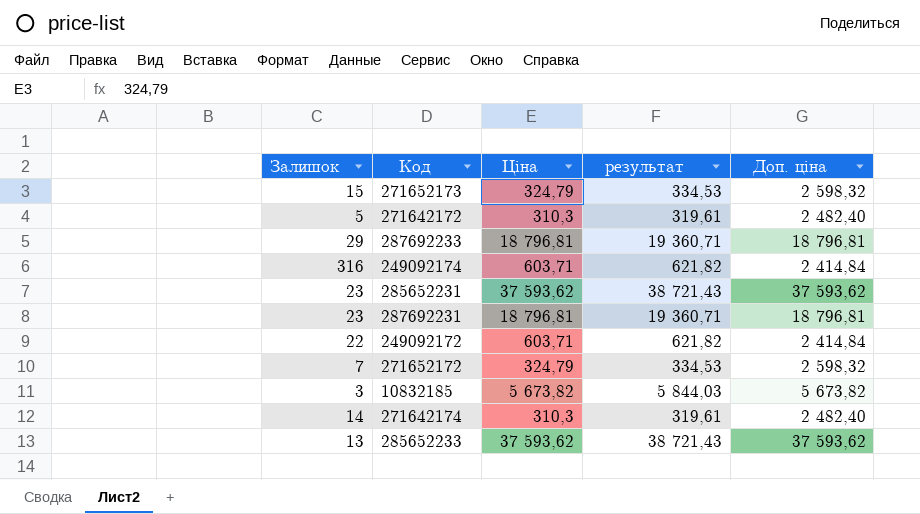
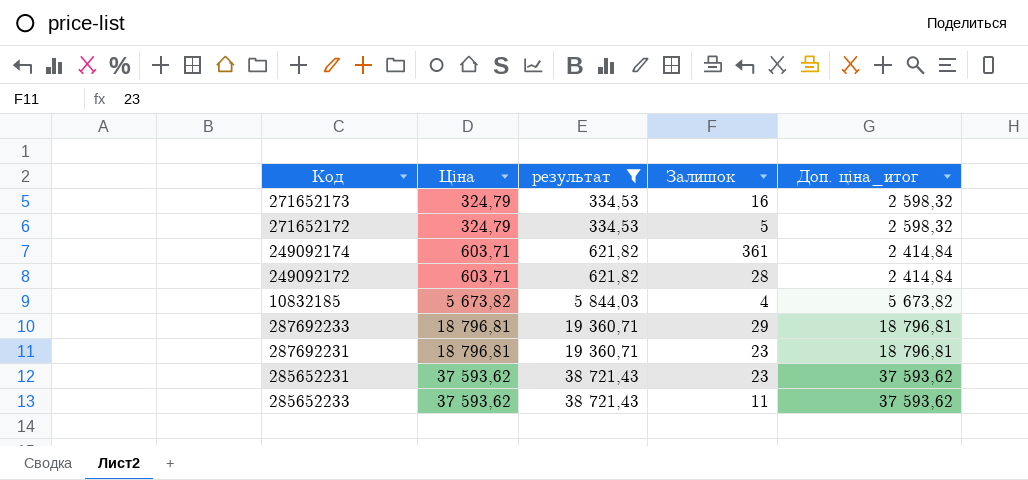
filter: none -> результат != 319,61
row order: none -> Ціна ascending
column Залишок | position: 1 -> 4
column name: Доп. ціна -> Доп. ціна_итог
271652173 | Залишок: 15 -> 16
271652172 | Залишок: 7 -> 5
249092174 | Залишок: 316 -> 361
249092172 | Залишок: 22 -> 28
10832185 | Залишок: 3 -> 4
285652233 | Залишок: 13 -> 11

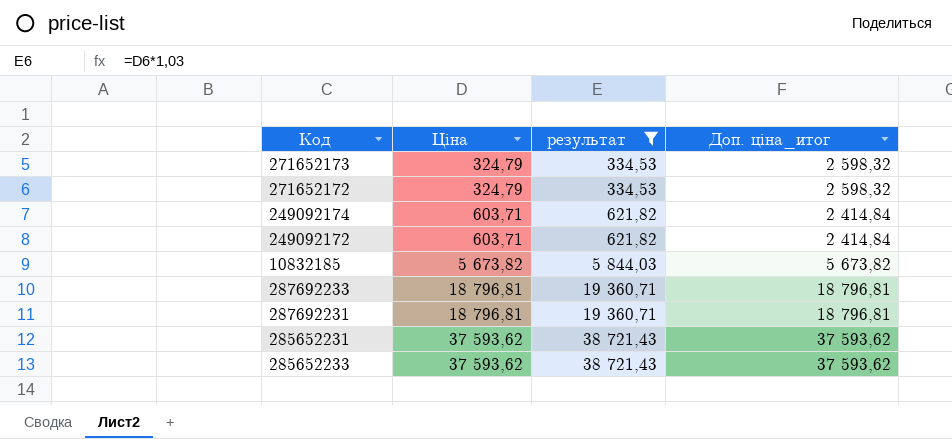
column Залишок | position: 4 -> none

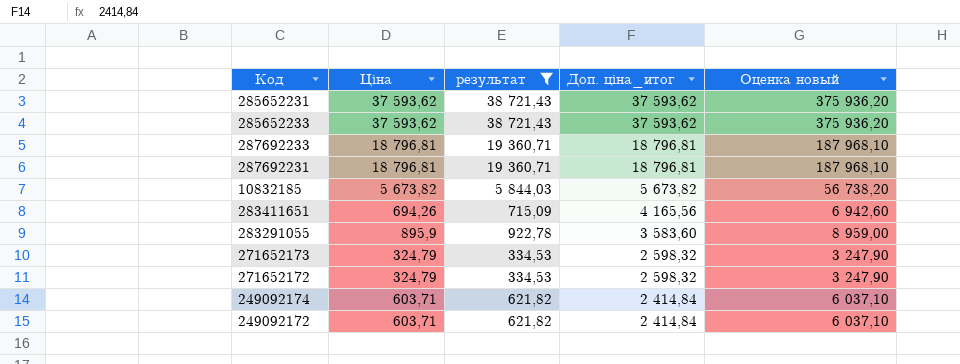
row order: Ціна ascending -> Доп. ціна_итог descending
column Оценка новый | formula: none -> [Ціна] * 10
row 283411651: none -> 694,26 | 715,09 | 4 165,56 | 6 942,60
row 283291055: none -> 895,9 | 922,78 | 3 583,60 | 8 959,00

